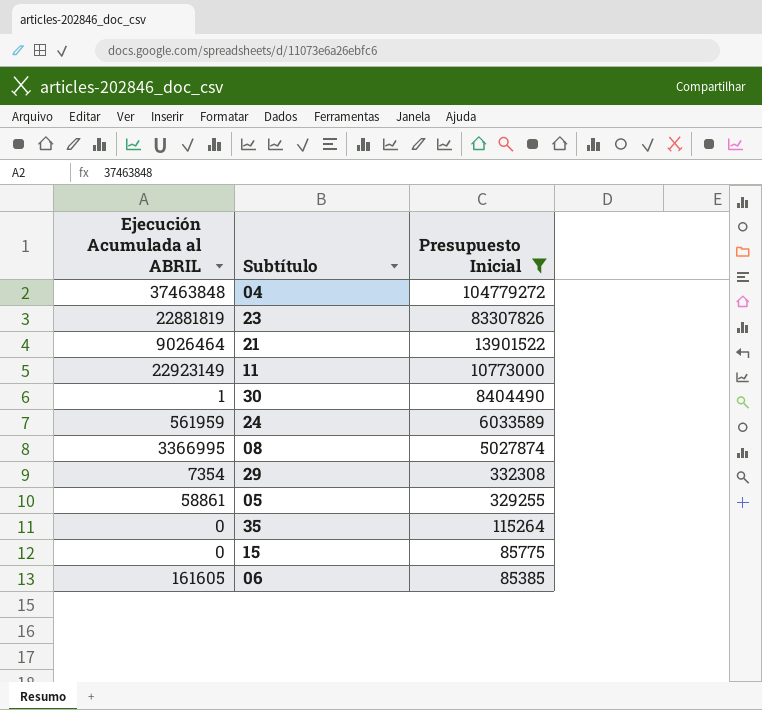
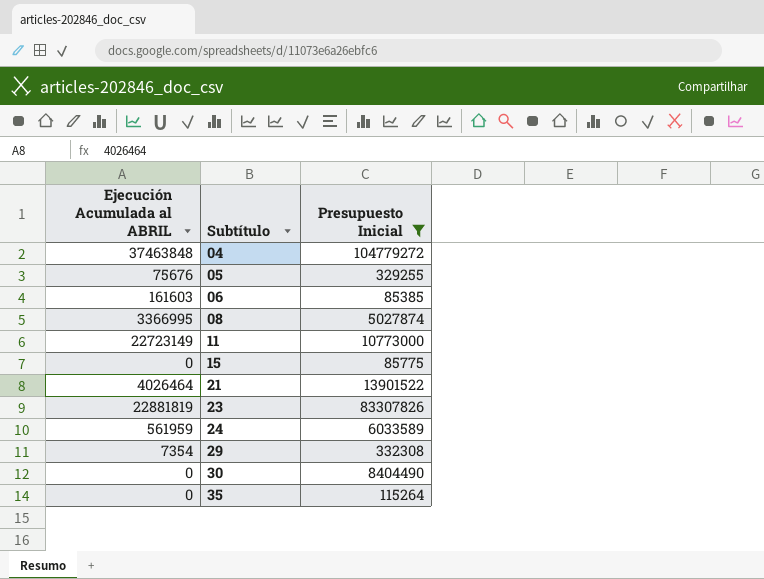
row order: Presupuesto Inicial descending -> Subtítulo ascending
05 | Ejecución Acumulada al ABRIL: 58861 -> 75676
06 | Ejecución Acumulada al ABRIL: 161605 -> 161603
11 | Ejecución Acumulada al ABRIL: 22923149 -> 22723149
21 | Ejecución Acumulada al ABRIL: 9026464 -> 4026464
30 | Ejecución Acumulada al ABRIL: 1 -> 0

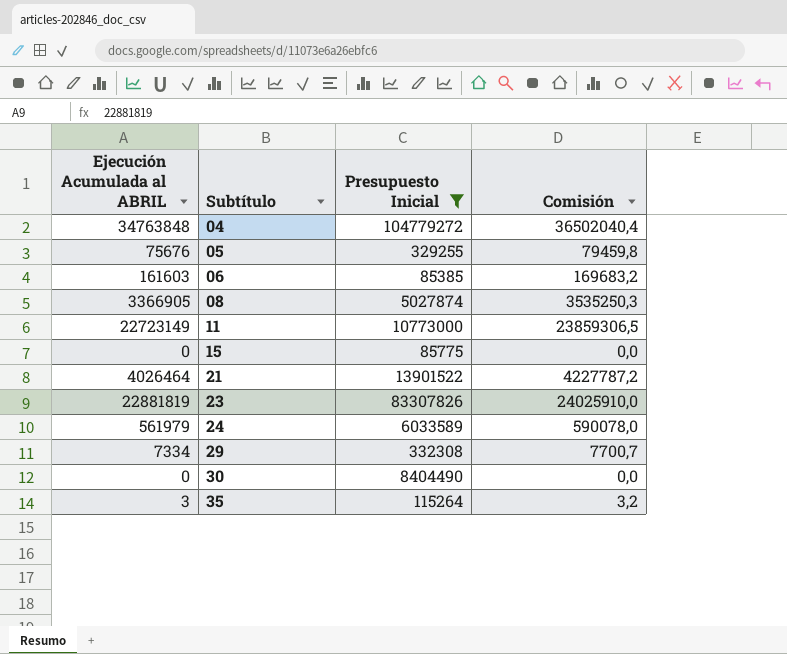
column Comisión | formula: none -> [Ejecución Acumulada al ABRIL] * 1,05
04 | Ejecución Acumulada al ABRIL: 37463848 -> 34763848
08 | Ejecución Acumulada al ABRIL: 3366995 -> 3366905
24 | Ejecución Acumulada al ABRIL: 561959 -> 561979
29 | Ejecución Acumulada al ABRIL: 7354 -> 7334
35 | Ejecución Acumulada al ABRIL: 0 -> 3

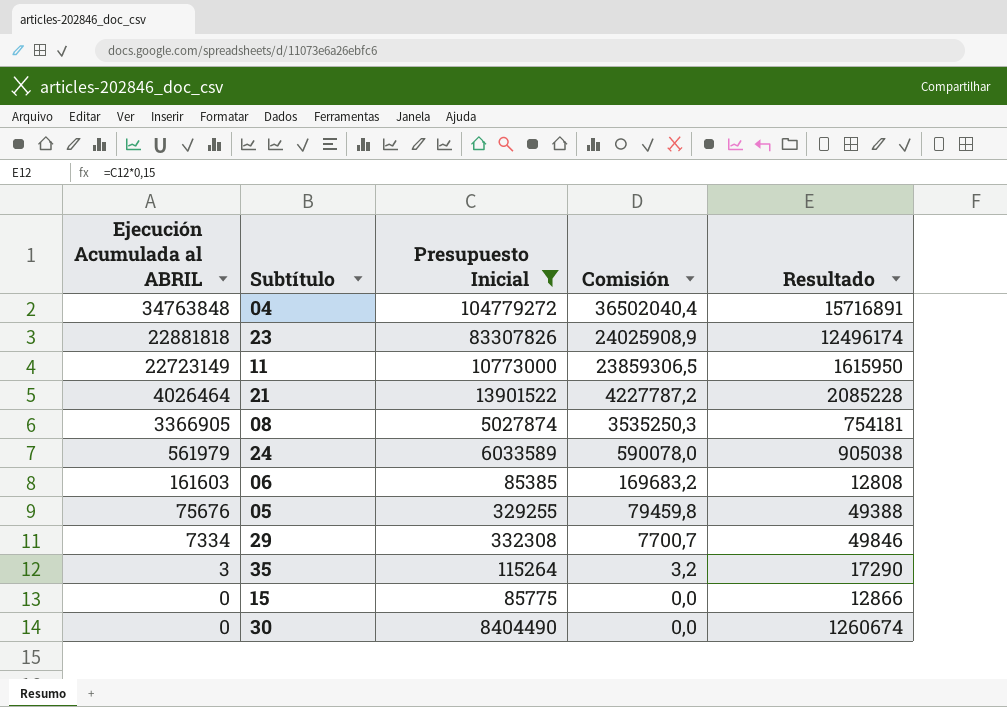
row order: Subtítulo ascending -> Ejecución Acumulada al ABRIL descending
column Resultado | formula: none -> [Presupuesto Inicial] * 0,15
23 | Ejecución Acumulada al ABRIL: 22881819 -> 22881818
23 | Comisión: 24025910,0 -> 24025908,9

